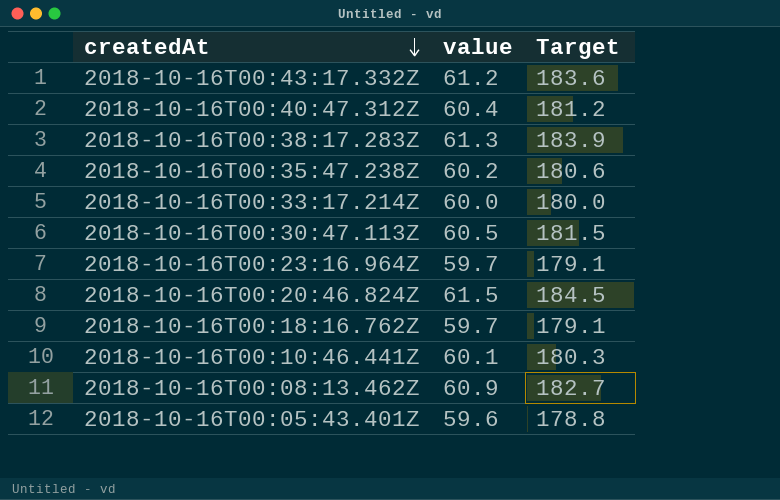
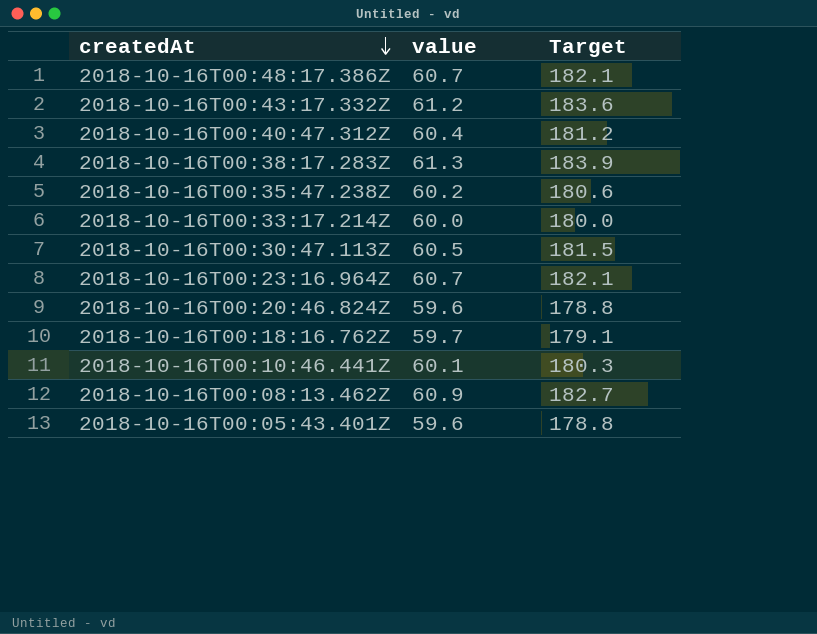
row 2018-10-16T00:48:17.386Z: none -> 60.7 | 182.1
2018-10-16T00:23:16.964Z | value: 59.7 -> 60.7
2018-10-16T00:23:16.964Z | Target: 179.1 -> 182.1
2018-10-16T00:20:46.824Z | value: 61.5 -> 59.6
2018-10-16T00:20:46.824Z | Target: 184.5 -> 178.8

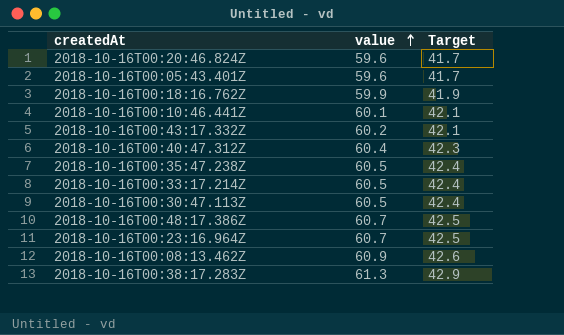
row order: createdAt descending -> value ascending
column Target | formula: [value] * 3 -> [value] * 0.7
2018-10-16T00:18:16.762Z | value: 59.7 -> 59.9
2018-10-16T00:43:17.332Z | value: 61.2 -> 60.2
2018-10-16T00:35:47.238Z | value: 60.2 -> 60.5
2018-10-16T00:33:17.214Z | value: 60.0 -> 60.5

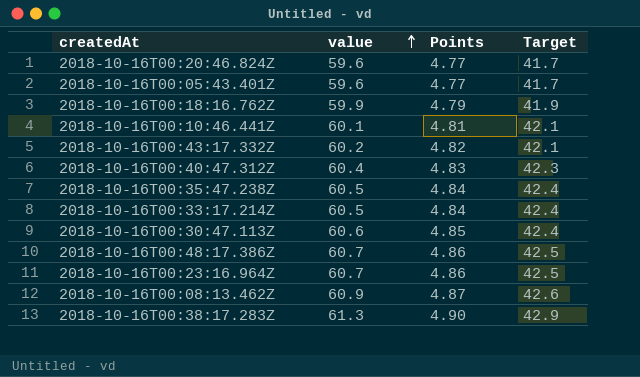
column Points | formula: none -> [value] * 0.08
2018-10-16T00:30:47.113Z | value: 60.5 -> 60.6

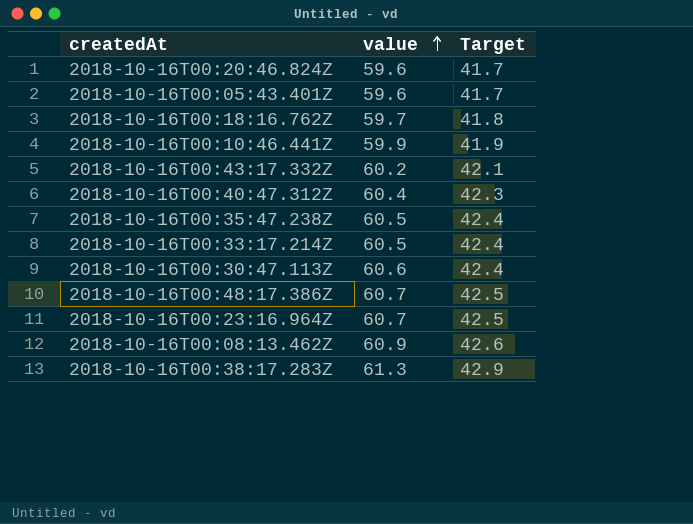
column Points | formula: [value] * 0.08 -> none
2018-10-16T00:18:16.762Z | value: 59.9 -> 59.7
2018-10-16T00:18:16.762Z | Target: 41.9 -> 41.8
2018-10-16T00:10:46.441Z | value: 60.1 -> 59.9
2018-10-16T00:10:46.441Z | Target: 42.1 -> 41.9

